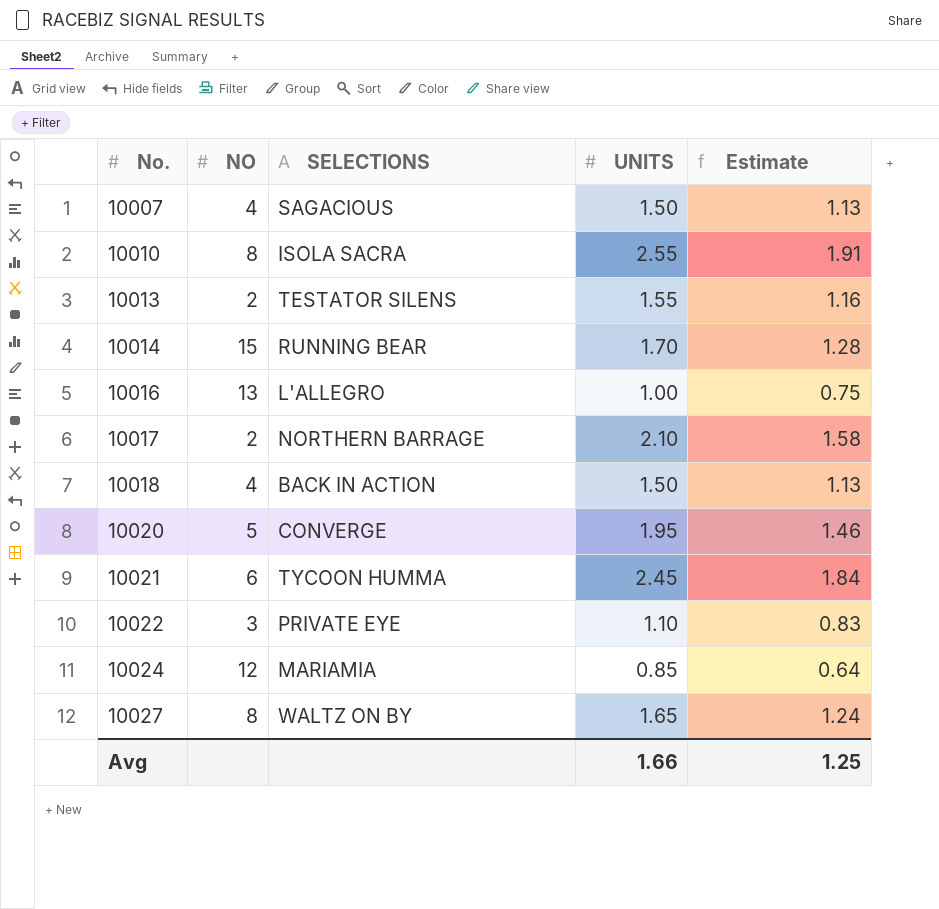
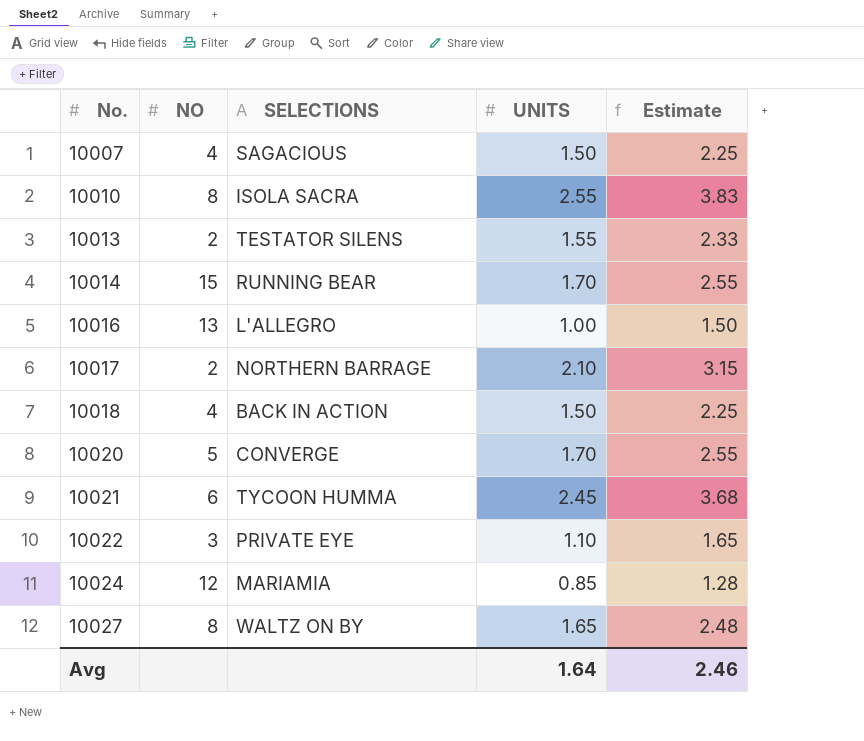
column Estimate | formula: [UNITS] * 0.75 -> [UNITS] * 1.5
10020 | UNITS: 1.95 -> 1.70
Avg | UNITS: 1.66 -> 1.64
Avg | Estimate: 1.25 -> 2.46

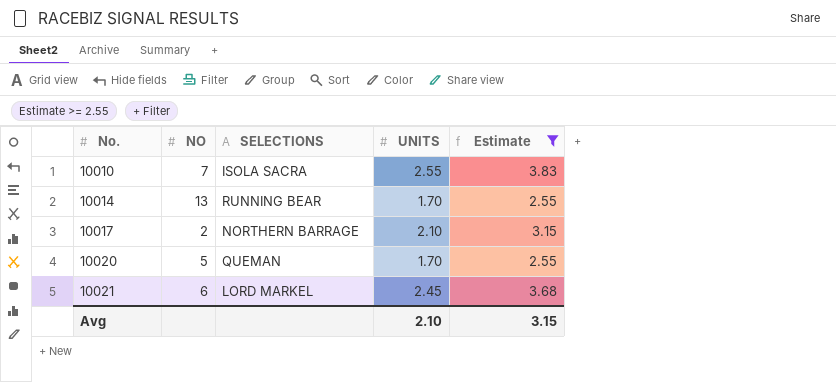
filter: none -> Estimate >= 2.55
10010 | NO: 8 -> 7
10014 | NO: 15 -> 13
10020 | SELECTIONS: CONVERGE -> QUEMAN
10021 | SELECTIONS: TYCOON HUMMA -> LORD MARKEL
Avg | UNITS: 1.64 -> 2.10
Avg | Estimate: 2.46 -> 3.15

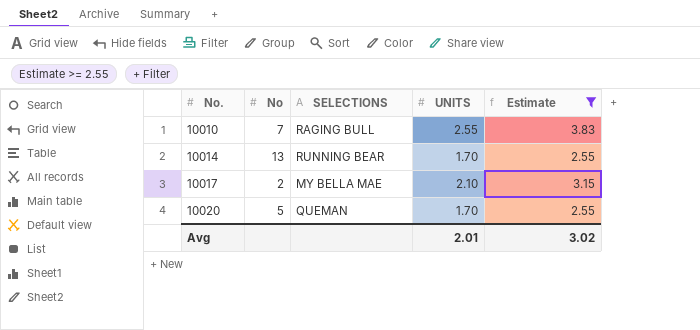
column name: NO -> No
row 10021: 6 | LORD MARKEL | 2.45 | 3.68 -> none
10010 | SELECTIONS: ISOLA SACRA -> RAGING BULL
10017 | SELECTIONS: NORTHERN BARRAGE -> MY BELLA MAE
Avg | UNITS: 2.10 -> 2.01
Avg | Estimate: 3.15 -> 3.02

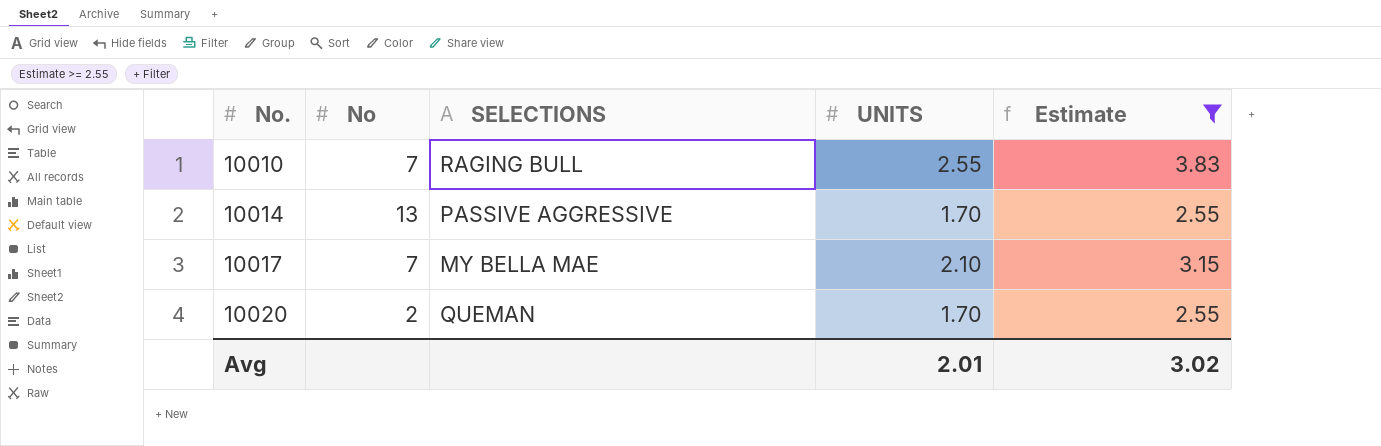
10014 | SELECTIONS: RUNNING BEAR -> PASSIVE AGGRESSIVE
10017 | No: 2 -> 7
10020 | No: 5 -> 2

